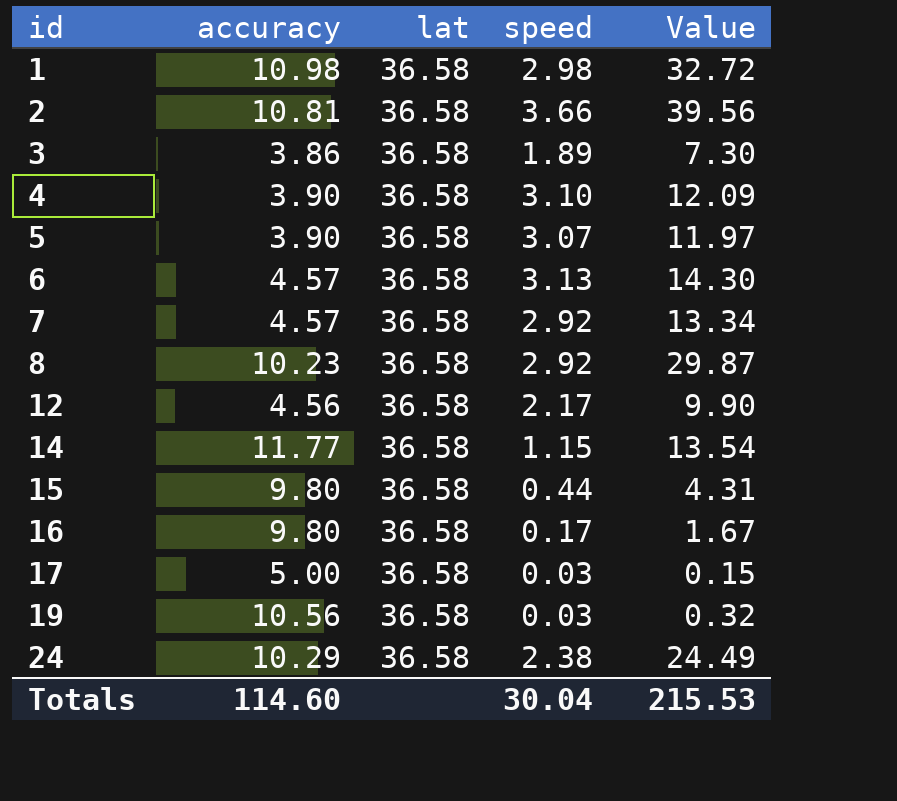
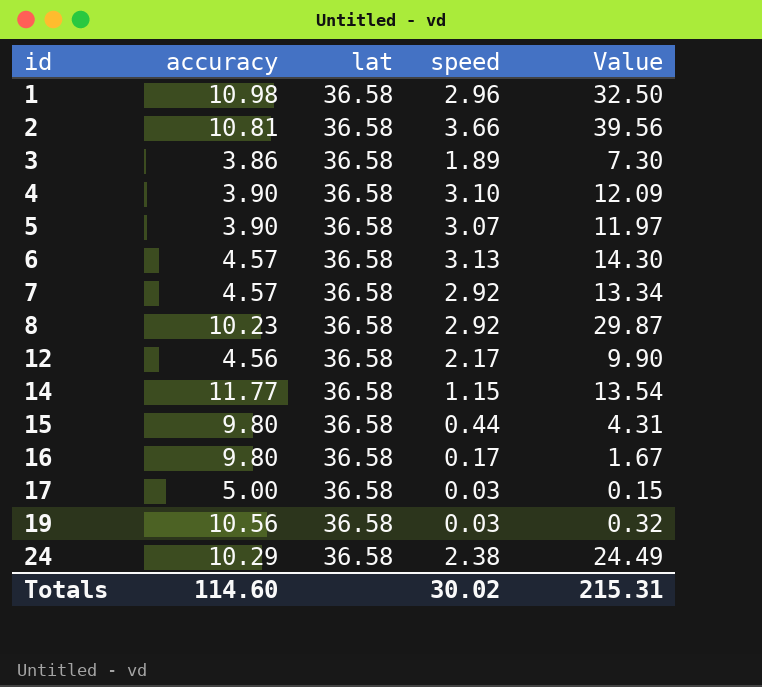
1 | speed: 2.98 -> 2.96
1 | Value: 32.72 -> 32.50
Totals | speed: 30.04 -> 30.02
Totals | Value: 215.53 -> 215.31

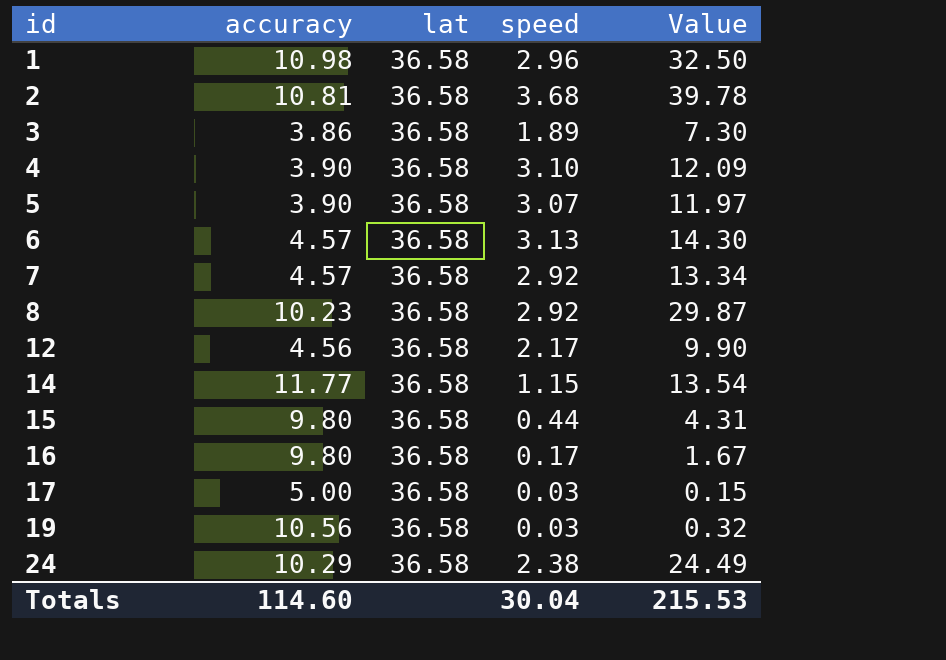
2 | speed: 3.66 -> 3.68
2 | Value: 39.56 -> 39.78
Totals | speed: 30.02 -> 30.04
Totals | Value: 215.31 -> 215.53

